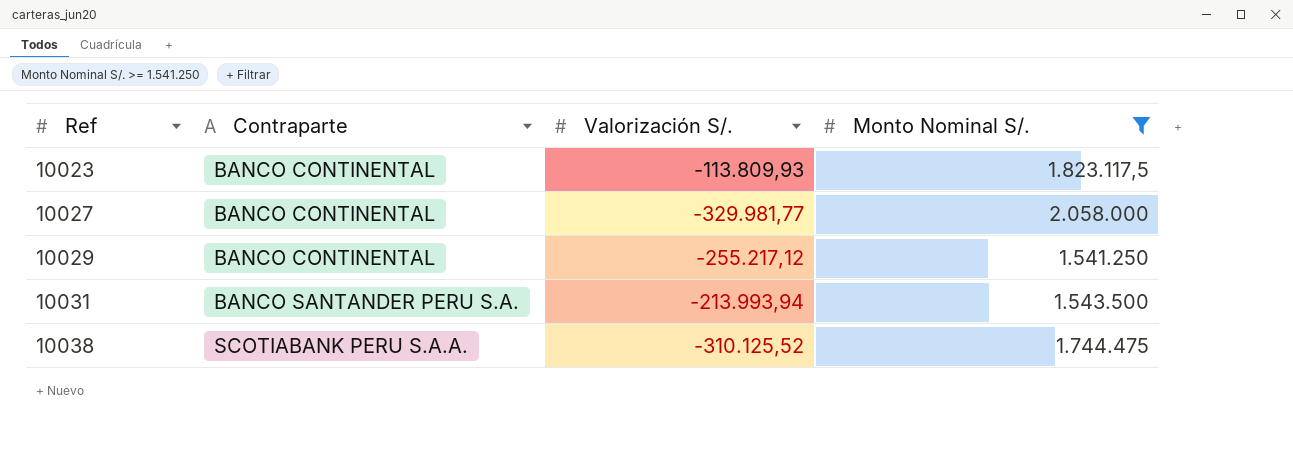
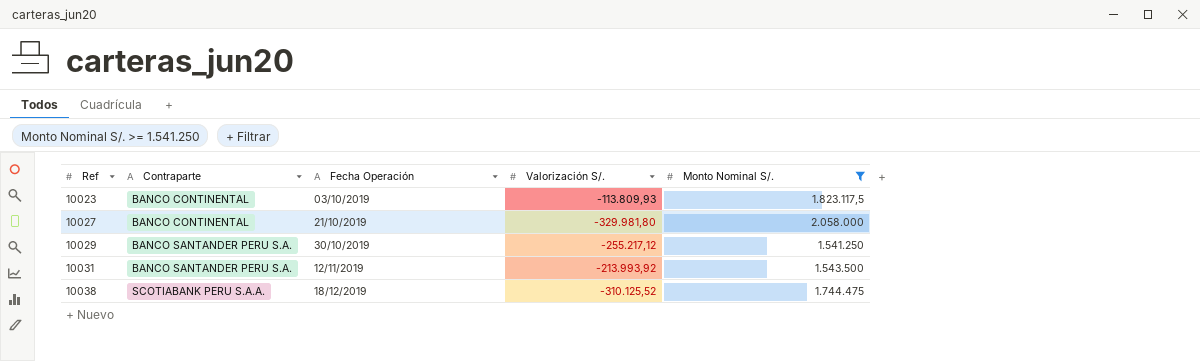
column Fecha Operación | position: none -> 3
10027 | Valorización S/.: -329.981,77 -> -329.981,80
10029 | Contraparte: BANCO CONTINENTAL -> BANCO SANTANDER PERU S.A.
10031 | Valorización S/.: -213.993,94 -> -213.993,92

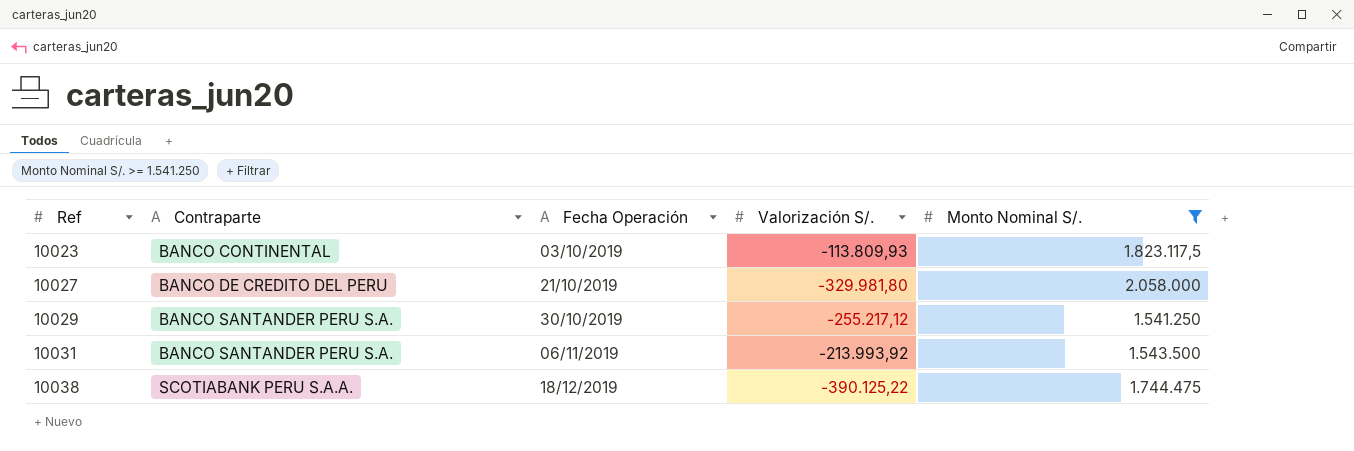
10027 | Contraparte: BANCO CONTINENTAL -> BANCO DE CREDITO DEL PERU
10031 | Fecha Operación: 12/11/2019 -> 06/11/2019
10038 | Valorización S/.: -310.125,52 -> -390.125,22

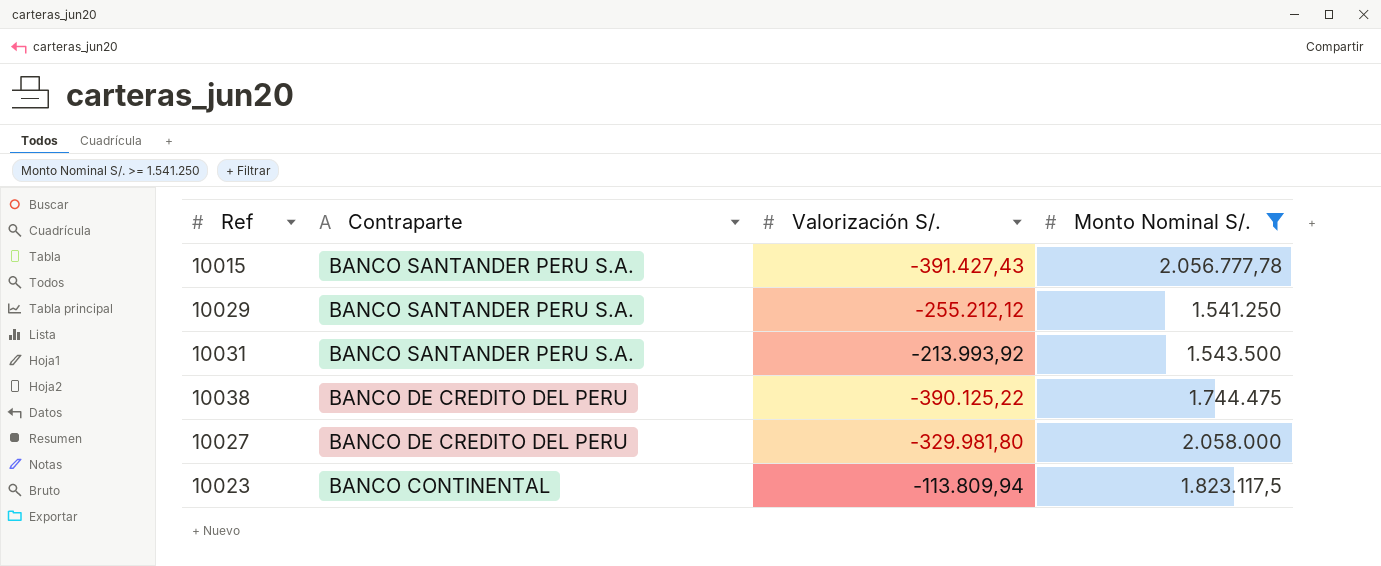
row order: Ref ascending -> Contraparte descending
column Fecha Operación | position: 3 -> none
row 10015: none -> BANCO SANTANDER PERU S.A. | -391.427,43 | 2.056.777,78
10029 | Valorización S/.: -255.217,12 -> -255.212,12
10038 | Contraparte: SCOTIABANK PERU S.A.A. -> BANCO DE CREDITO DEL PERU
10023 | Valorización S/.: -113.809,93 -> -113.809,94

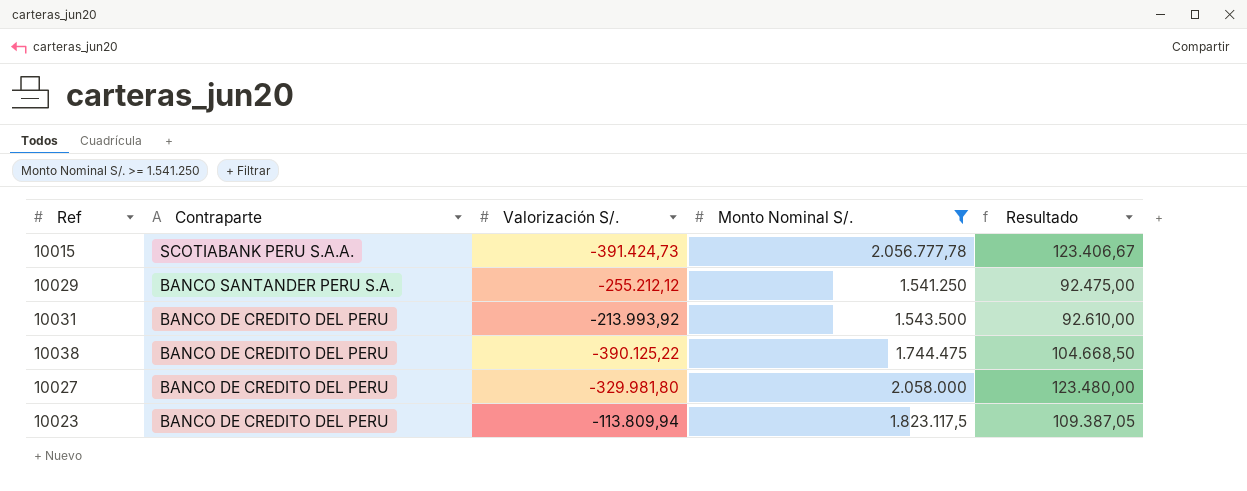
column Resultado | formula: none -> [Monto Nominal S/.] * 0,06
10015 | Contraparte: BANCO SANTANDER PERU S.A. -> SCOTIABANK PERU S.A.A.
10015 | Valorización S/.: -391.427,43 -> -391.424,73
10031 | Contraparte: BANCO SANTANDER PERU S.A. -> BANCO DE CREDITO DEL PERU
10023 | Contraparte: BANCO CONTINENTAL -> BANCO DE CREDITO DEL PERU

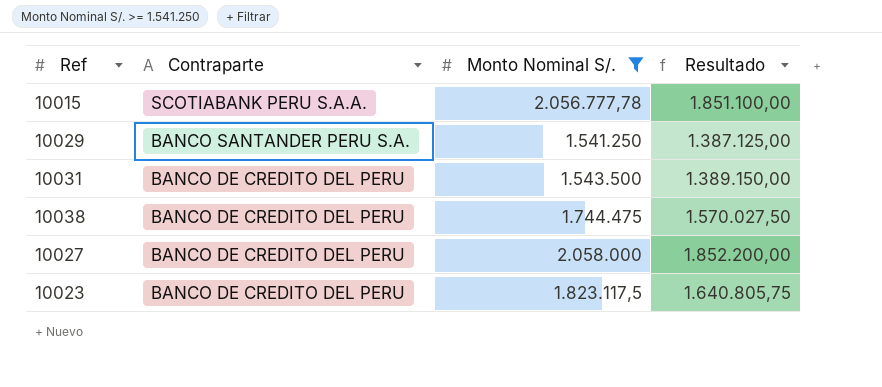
column Valorización S/. | position: 3 -> none
column Resultado | formula: [Monto Nominal S/.] * 0,06 -> [Monto Nominal S/.] * 0,9

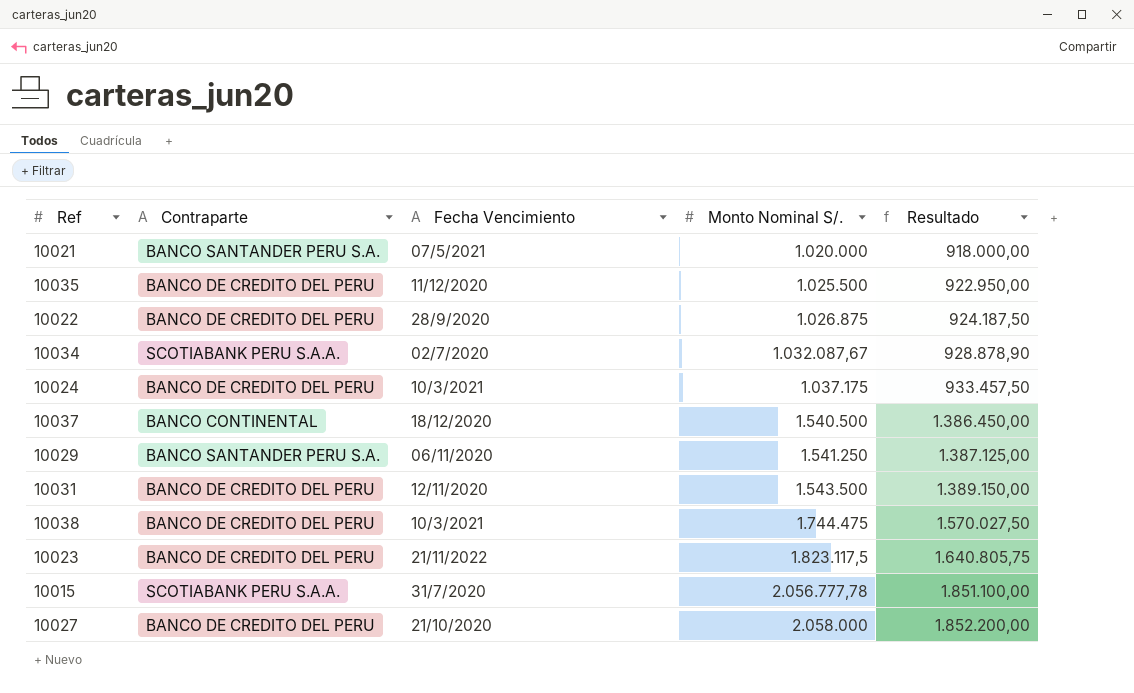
filter: Monto Nominal S/. >= 1.541.250 -> none
row order: Contraparte descending -> Monto Nominal S/. ascending
column Fecha Vencimiento | position: none -> 3

